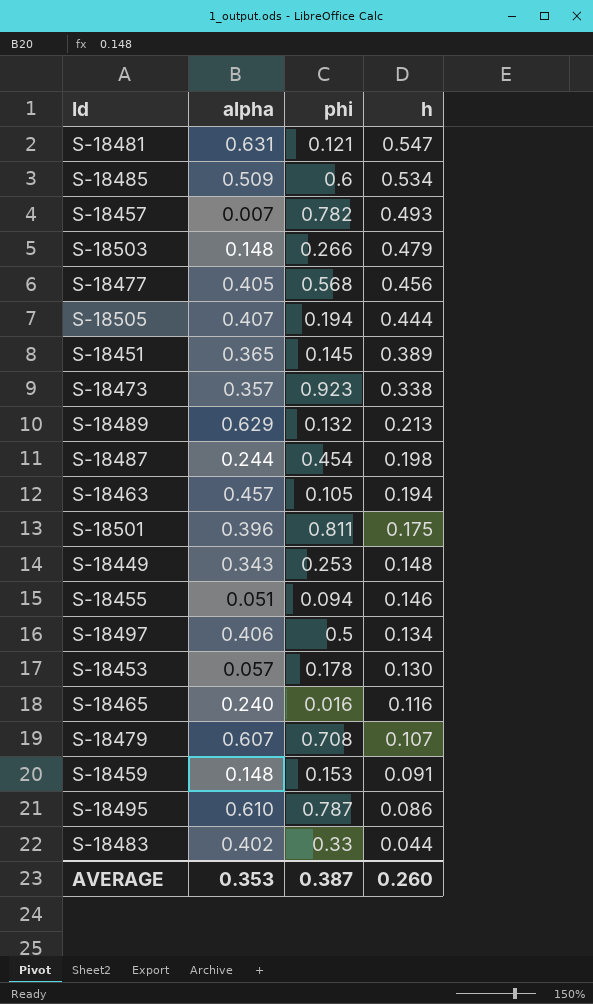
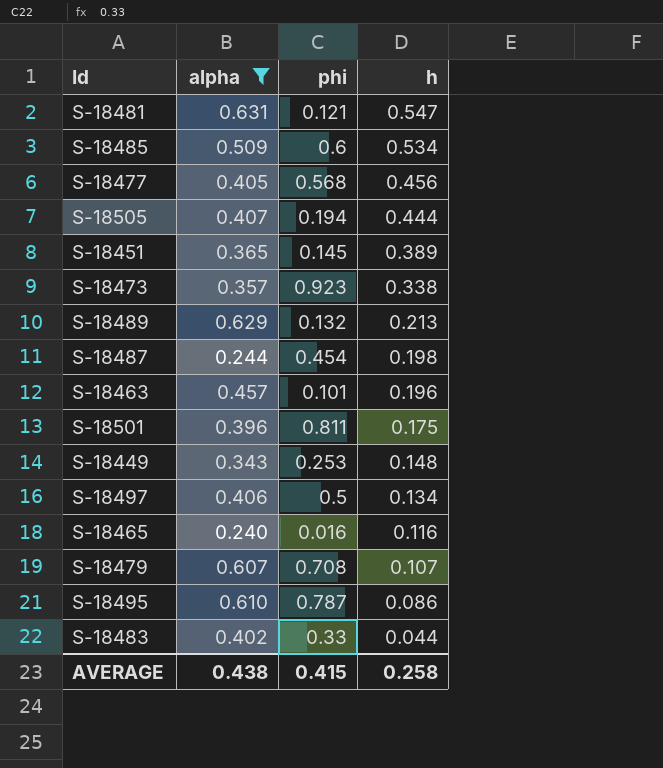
filter: none -> alpha >= 0.240
S-18463 | phi: 0.105 -> 0.101
S-18463 | h: 0.194 -> 0.196
AVERAGE | alpha: 0.353 -> 0.438
AVERAGE | phi: 0.387 -> 0.415
AVERAGE | h: 0.260 -> 0.258

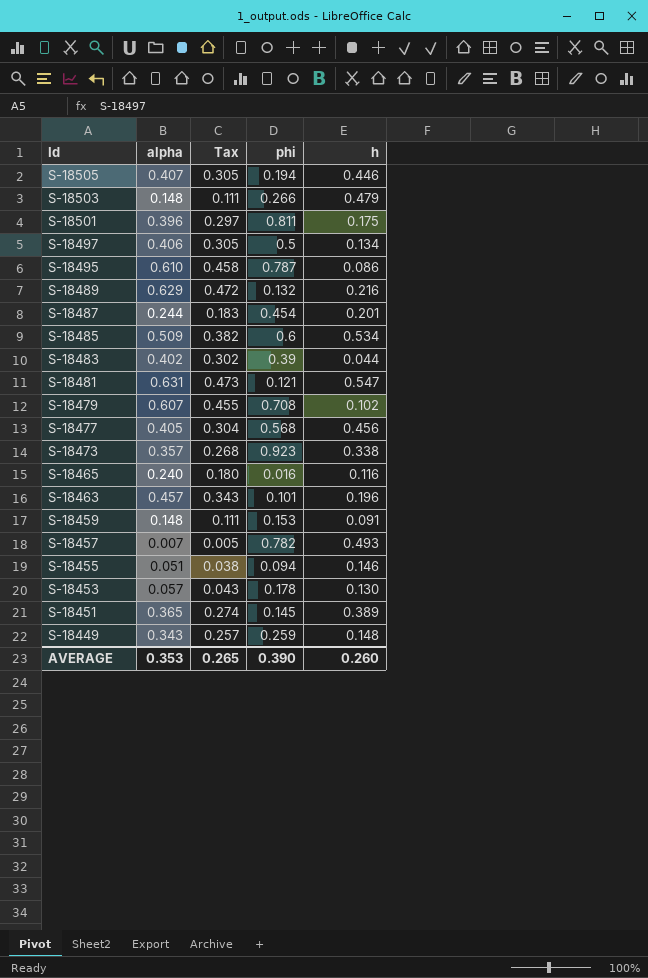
filter: alpha >= 0.240 -> none
row order: h descending -> Id descending
column Tax | formula: none -> [alpha] * 0.75
S-18505 | h: 0.444 -> 0.446
S-18489 | h: 0.213 -> 0.216
S-18487 | h: 0.198 -> 0.201
S-18483 | phi: 0.33 -> 0.39
S-18479 | h: 0.107 -> 0.102
S-18449 | phi: 0.253 -> 0.259
AVERAGE | alpha: 0.438 -> 0.353
AVERAGE | phi: 0.415 -> 0.390
AVERAGE | h: 0.258 -> 0.260

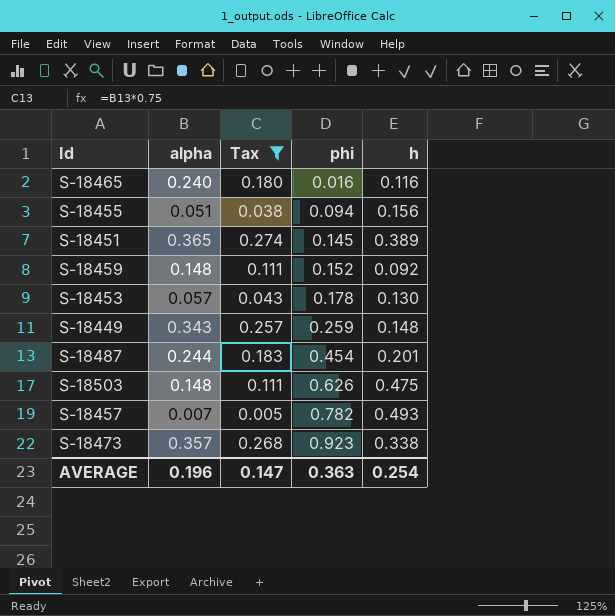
filter: none -> Tax <= 0.274
row order: Id descending -> phi ascending
S-18455 | h: 0.146 -> 0.156
S-18459 | phi: 0.153 -> 0.152
S-18459 | h: 0.091 -> 0.092
S-18503 | phi: 0.266 -> 0.626
S-18503 | h: 0.479 -> 0.475
AVERAGE | alpha: 0.353 -> 0.196
AVERAGE | Tax: 0.265 -> 0.147
AVERAGE | phi: 0.390 -> 0.363
AVERAGE | h: 0.260 -> 0.254

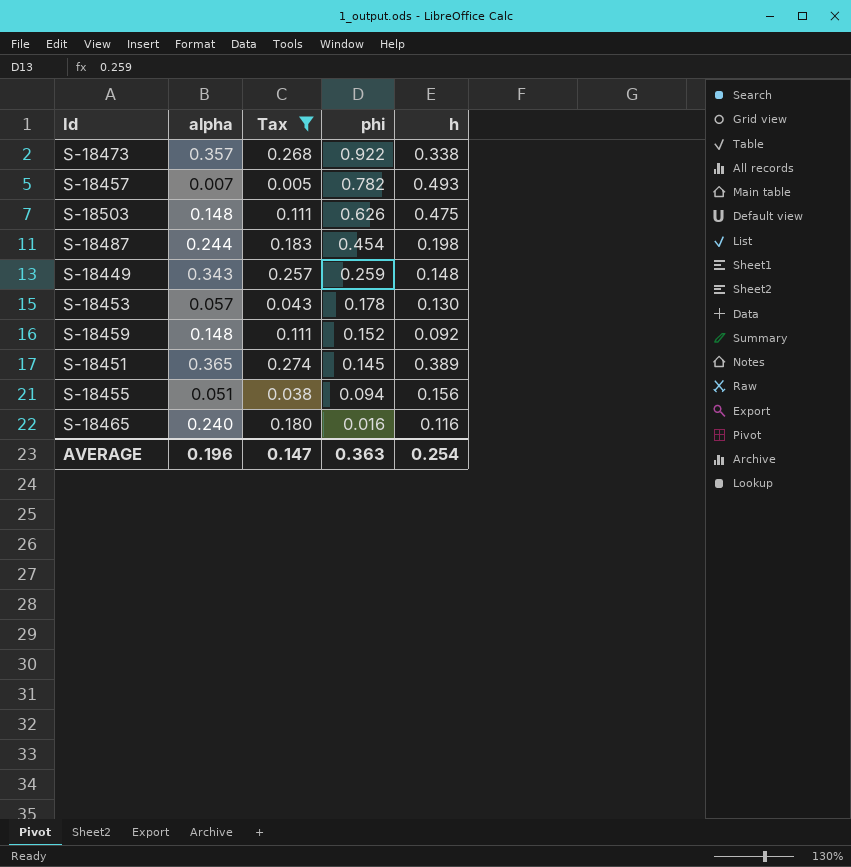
row order: phi ascending -> phi descending
S-18473 | phi: 0.923 -> 0.922
S-18487 | h: 0.201 -> 0.198

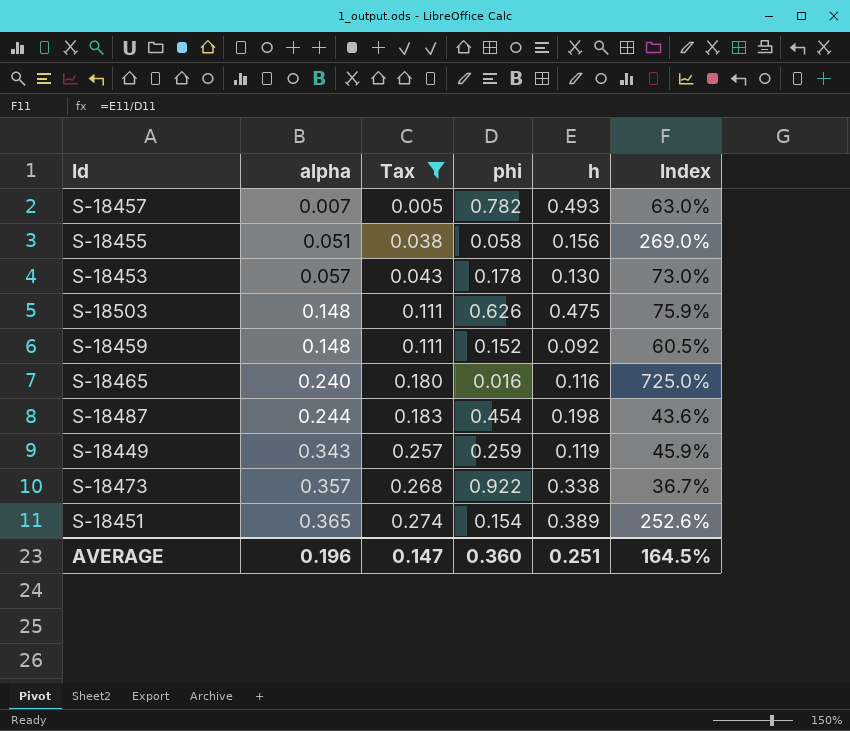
row order: phi descending -> alpha ascending
column Index | formula: none -> [h] / [phi]
S-18455 | phi: 0.094 -> 0.058
S-18449 | h: 0.148 -> 0.119
S-18451 | phi: 0.145 -> 0.154
AVERAGE | phi: 0.363 -> 0.360
AVERAGE | h: 0.254 -> 0.251

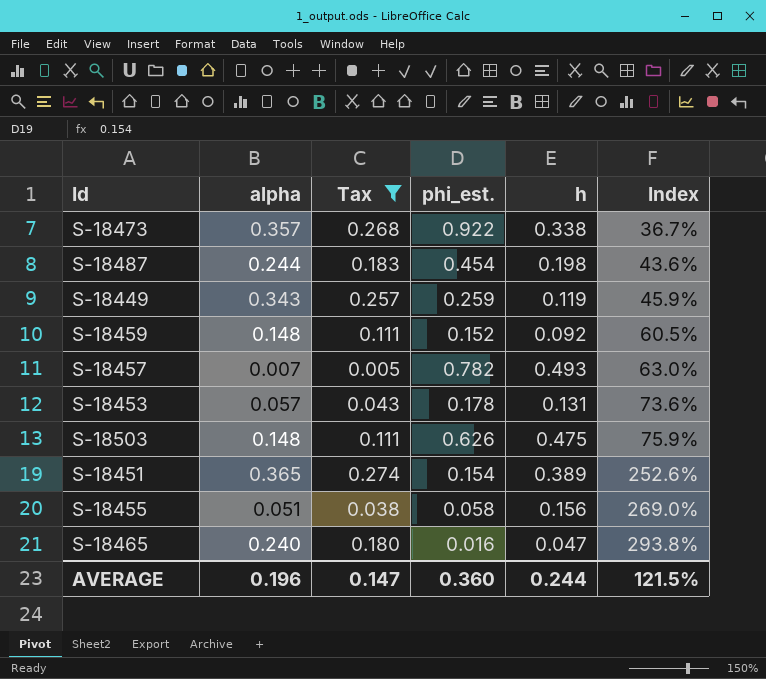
row order: alpha ascending -> Index ascending
column name: phi -> phi_est.
S-18453 | h: 0.130 -> 0.131
S-18453 | Index: 73.0% -> 73.6%
S-18465 | h: 0.116 -> 0.047
S-18465 | Index: 725.0% -> 293.8%
AVERAGE | h: 0.251 -> 0.244
AVERAGE | Index: 164.5% -> 121.5%

